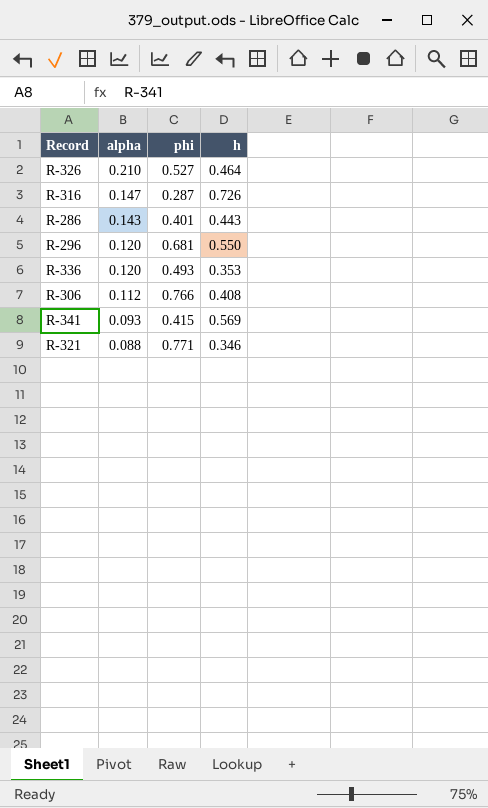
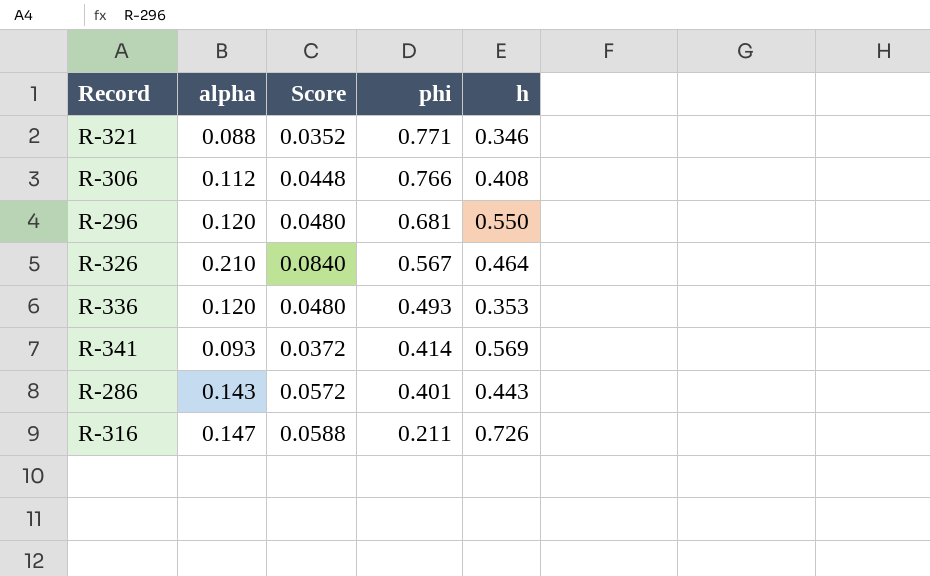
row order: alpha descending -> phi descending
column Score | formula: none -> [alpha] * 0.4
R-326 | phi: 0.527 -> 0.567
R-341 | phi: 0.415 -> 0.414
R-316 | phi: 0.287 -> 0.211

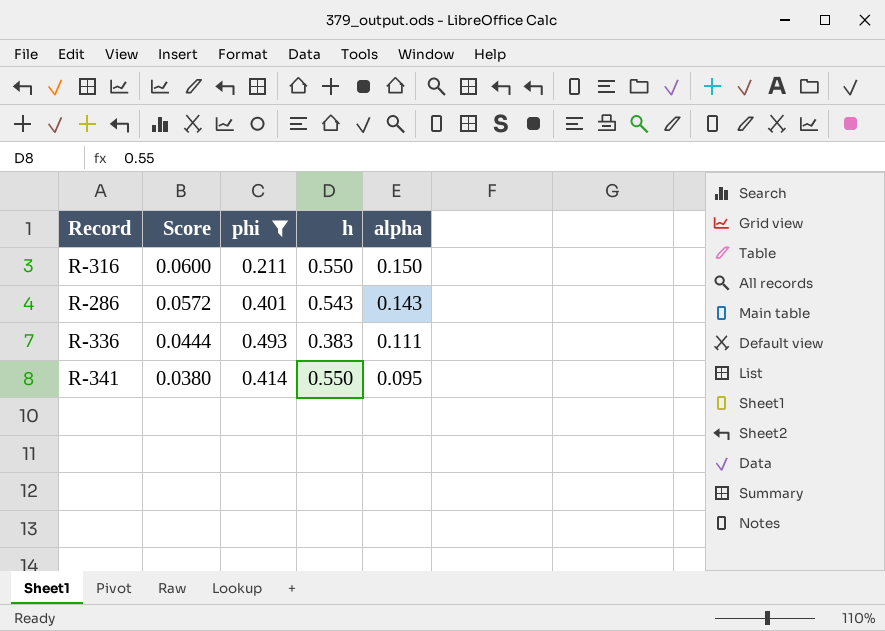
filter: none -> phi <= 0.493
row order: phi descending -> Score descending
column alpha | position: 2 -> 5
R-316 | Score: 0.0588 -> 0.0600
R-316 | h: 0.726 -> 0.550
R-316 | alpha: 0.147 -> 0.150
R-286 | h: 0.443 -> 0.543
R-336 | Score: 0.0480 -> 0.0444
R-336 | h: 0.353 -> 0.383
R-336 | alpha: 0.120 -> 0.111
R-341 | Score: 0.0372 -> 0.0380
R-341 | h: 0.569 -> 0.550
R-341 | alpha: 0.093 -> 0.095

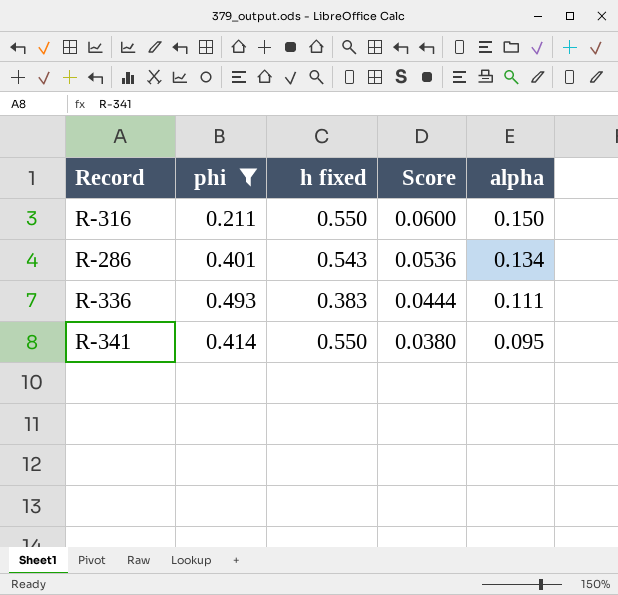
column name: h -> h fixed
column Score | position: 2 -> 4
R-286 | Score: 0.0572 -> 0.0536
R-286 | alpha: 0.143 -> 0.134

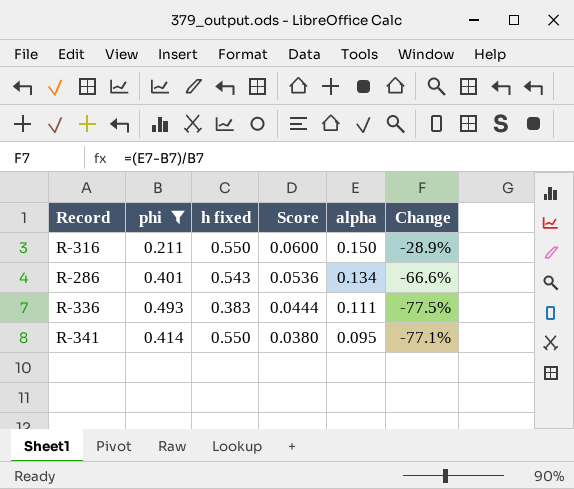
column Change | formula: none -> ([alpha] - [phi]) / [phi]

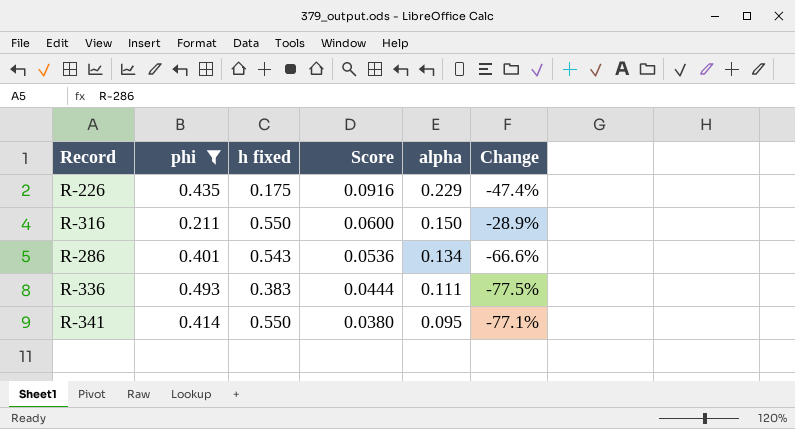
row R-226: none -> 0.435 | 0.175 | 0.0916 | 0.229 | -47.4%

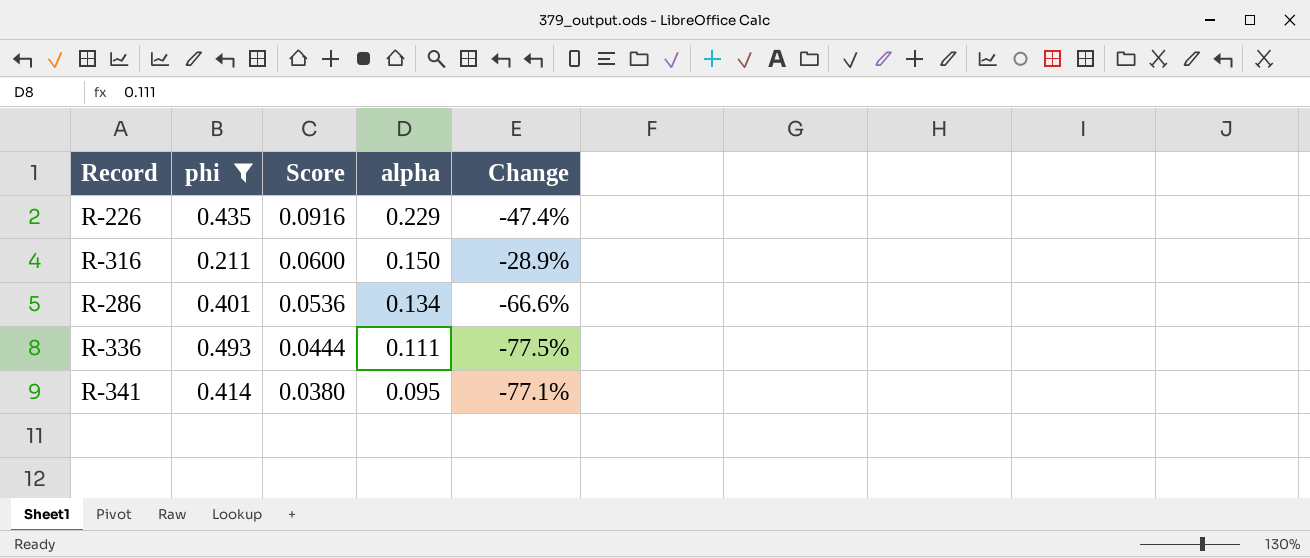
column h fixed | position: 3 -> none

